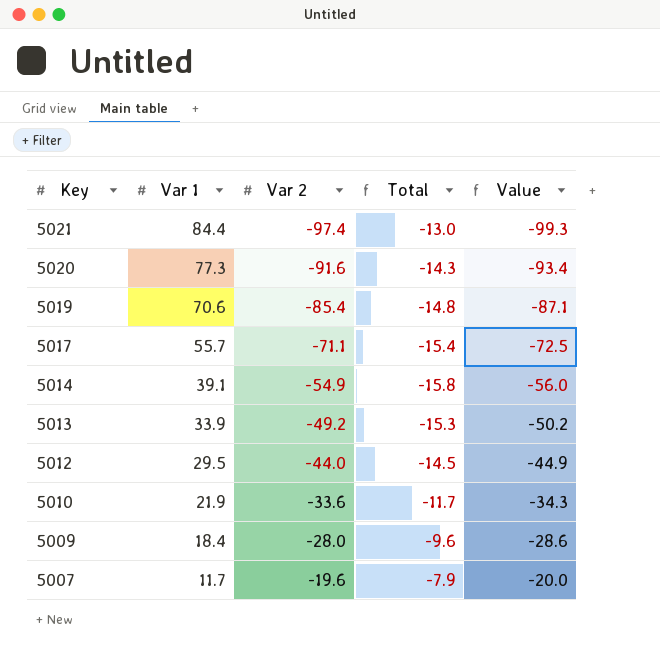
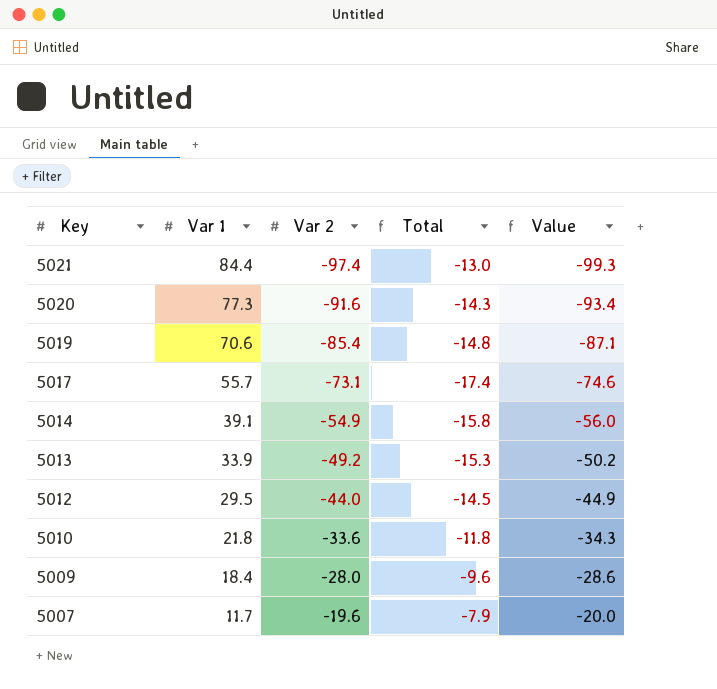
5017 | Var 2: -71.1 -> -73.1
5017 | Total: -15.4 -> -17.4
5017 | Value: -72.5 -> -74.6
5010 | Var 1: 21.9 -> 21.8
5010 | Total: -11.7 -> -11.8

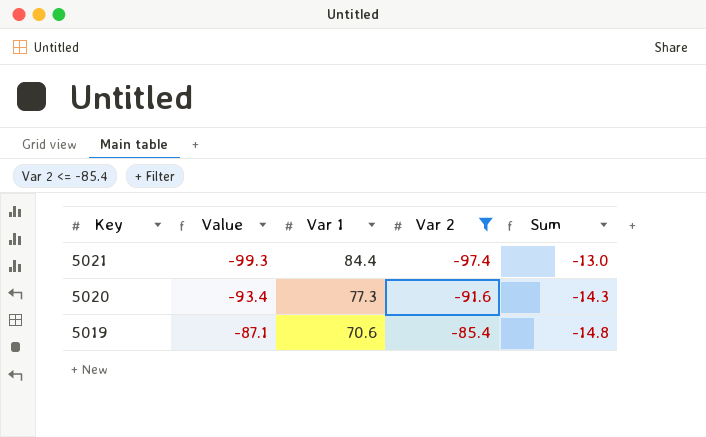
filter: none -> Var 2 <= -85.4
column Value | position: 5 -> 2
column name: Total -> Sum

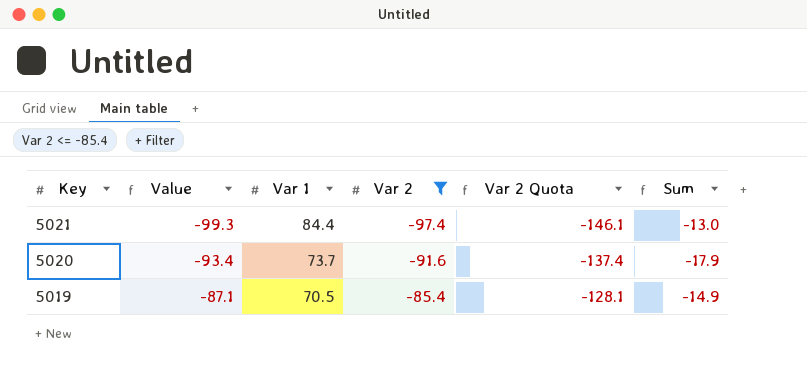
column Var 2 Quota | formula: none -> [Var 2] * 1.5
5020 | Var 1: 77.3 -> 73.7
5020 | Sum: -14.3 -> -17.9
5019 | Var 1: 70.6 -> 70.5
5019 | Sum: -14.8 -> -14.9

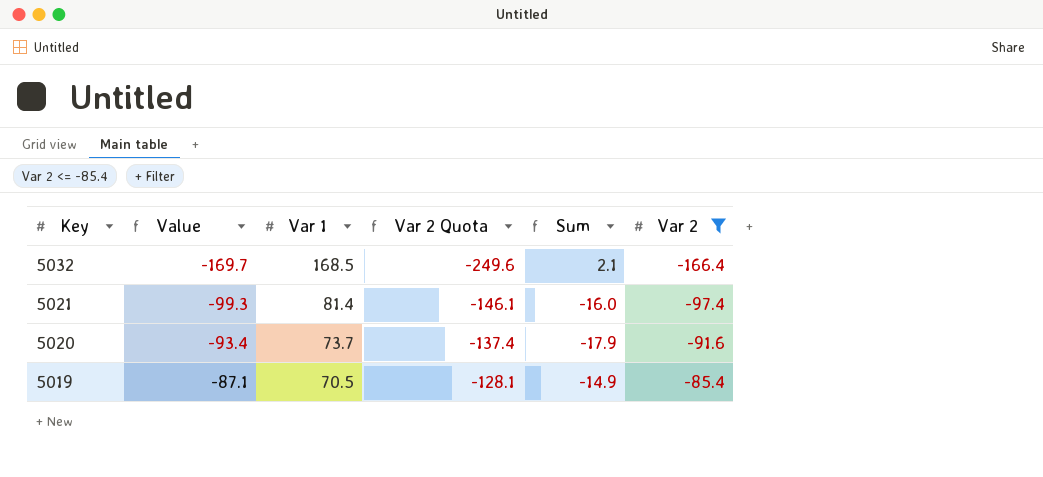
column Var 2 | position: 4 -> 6
row 5032: none -> -169.7 | 168.5 | -249.6 | 2.1 | -166.4
5021 | Var 1: 84.4 -> 81.4
5021 | Sum: -13.0 -> -16.0

